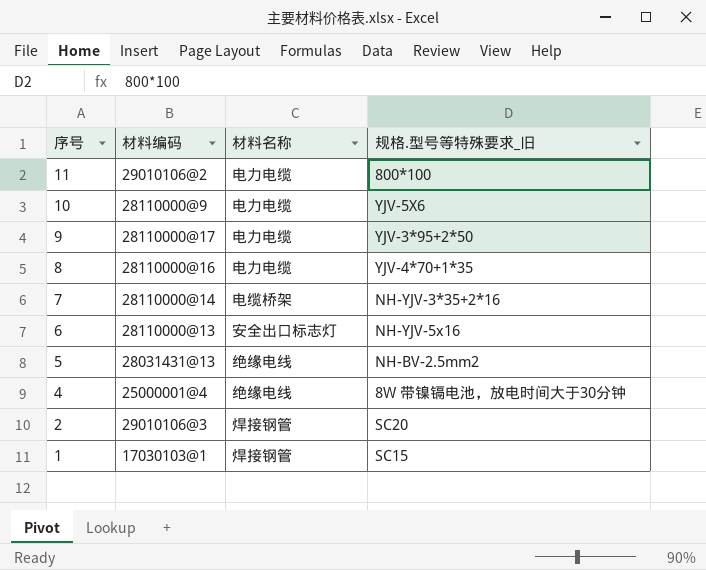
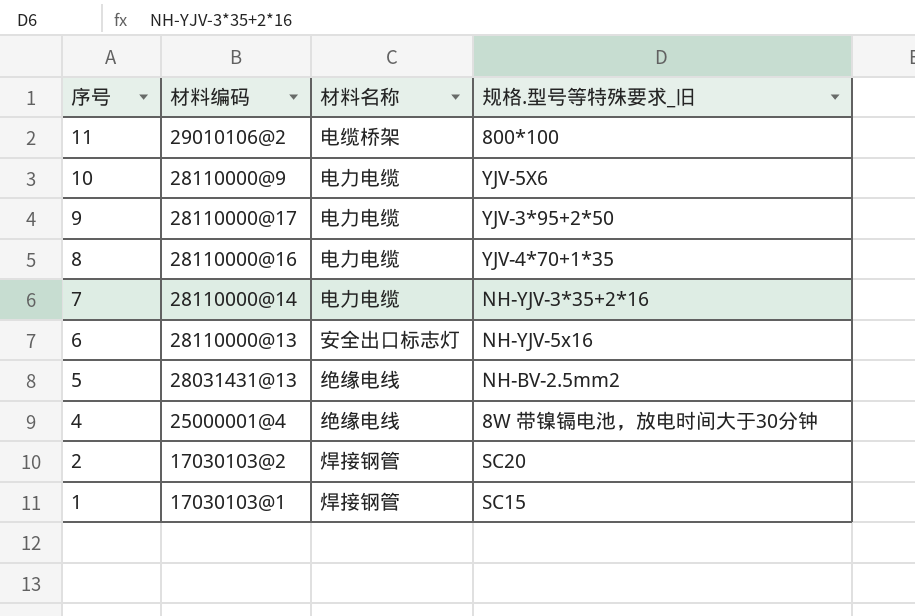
11 | 材料名称: 电力电缆 -> 电缆桥架
7 | 材料名称: 电缆桥架 -> 电力电缆
2 | 材料编码: 29010106@3 -> 17030103@2

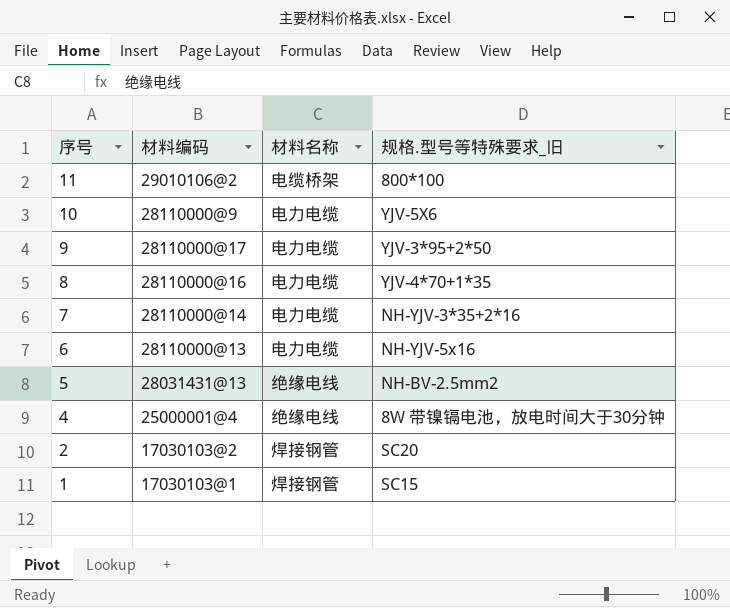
6 | 材料名称: 安全出口标志灯 -> 电力电缆

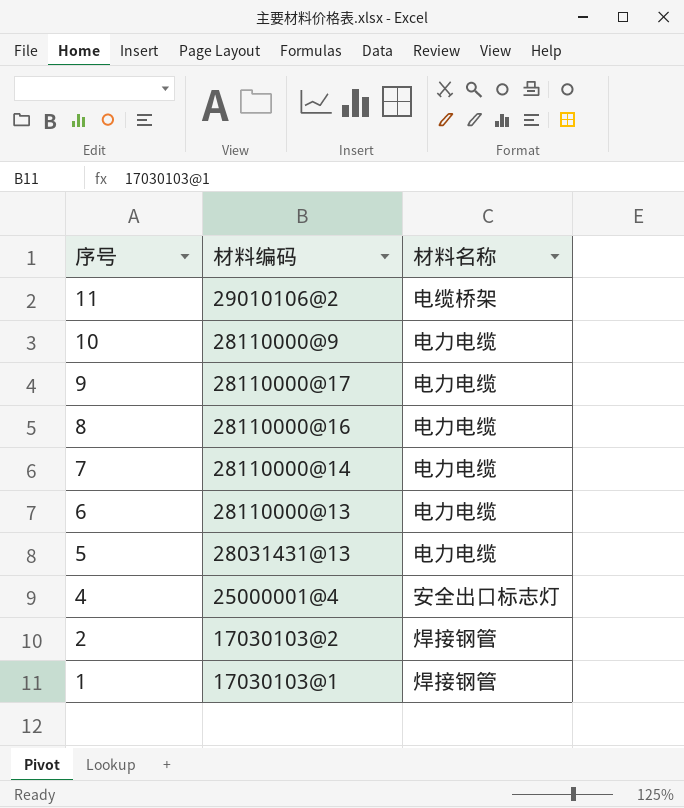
column 规格.型号等特殊要求_旧 | position: 4 -> none
5 | 材料名称: 绝缘电线 -> 电力电缆
4 | 材料名称: 绝缘电线 -> 安全出口标志灯

